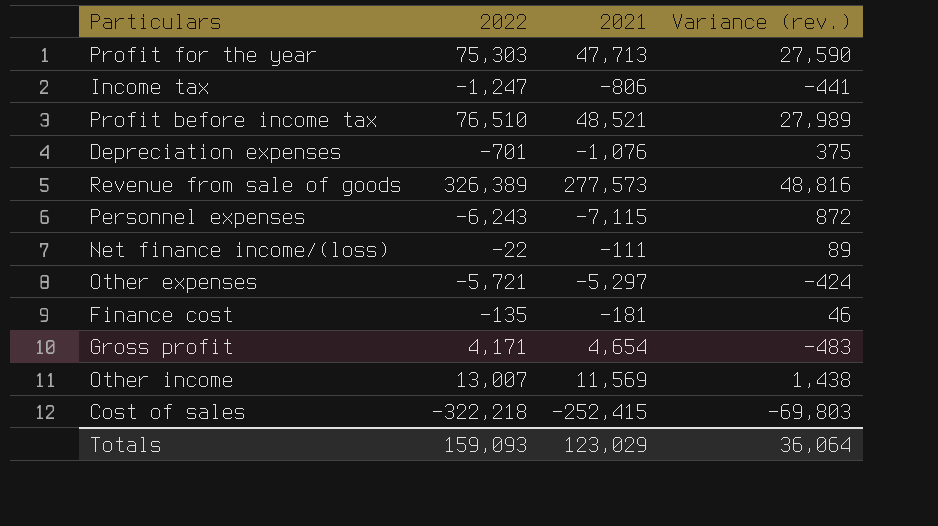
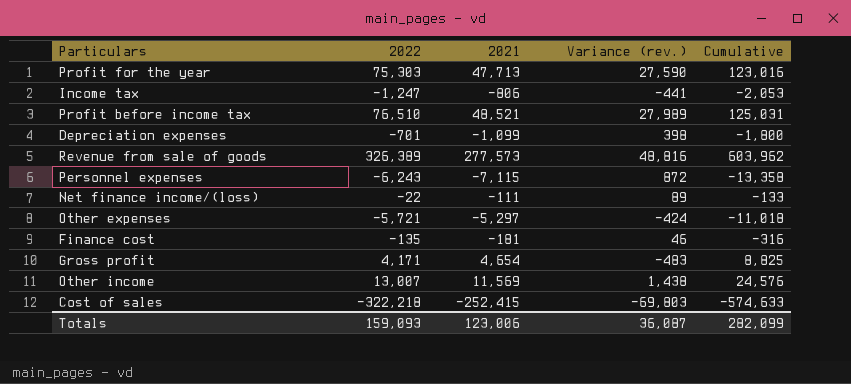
column Cumulative | formula: none -> [2022] + [2021]
Depreciation expenses | 2021: -1,076 -> -1,099
Depreciation expenses | Variance (rev.): 375 -> 398
Totals | 2021: 123,029 -> 123,006
Totals | Variance (rev.): 36,064 -> 36,087

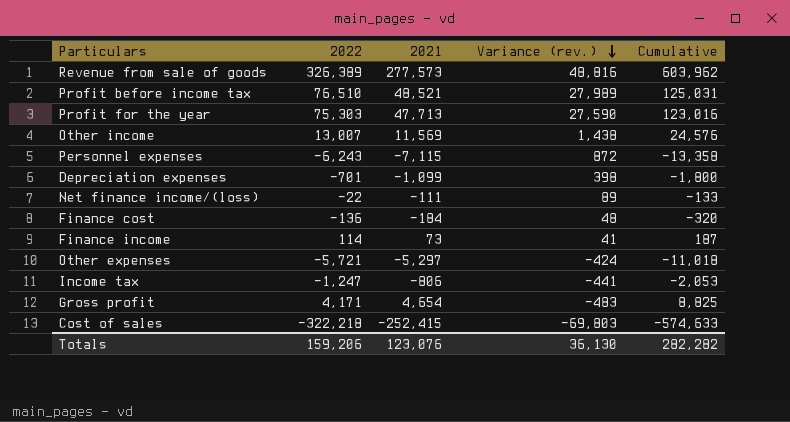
row order: none -> Variance (rev.) descending
Finance cost | 2022: -135 -> -136
Finance cost | 2021: -181 -> -184
Finance cost | Variance (rev.): 46 -> 48
Finance cost | Cumulative: -316 -> -320
row Finance income: none -> 114 | 73 | 41 | 187
Totals | 2022: 159,093 -> 159,206
Totals | 2021: 123,006 -> 123,076
Totals | Variance (rev.): 36,087 -> 36,130
Totals | Cumulative: 282,099 -> 282,282

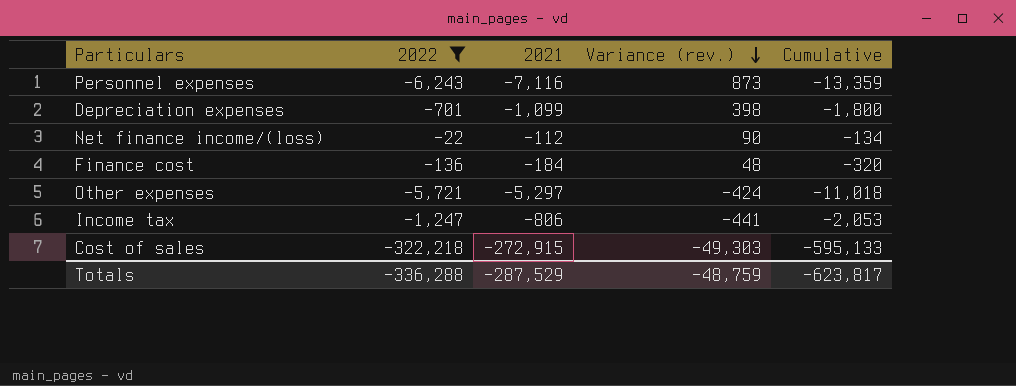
filter: none -> 2022 <= -22
Personnel expenses | 2021: -7,115 -> -7,116
Personnel expenses | Variance (rev.): 872 -> 873
Personnel expenses | Cumulative: -13,358 -> -13,359
Net finance income/(loss) | 2021: -111 -> -112
Net finance income/(loss) | Variance (rev.): 89 -> 90
Net finance income/(loss) | Cumulative: -133 -> -134
Cost of sales | 2021: -252,415 -> -272,915
Cost of sales | Variance (rev.): -69,803 -> -49,303
Cost of sales | Cumulative: -574,633 -> -595,133
Totals | 2022: 159,206 -> -336,288
Totals | 2021: 123,076 -> -287,529
Totals | Variance (rev.): 36,130 -> -48,759
Totals | Cumulative: 282,282 -> -623,817

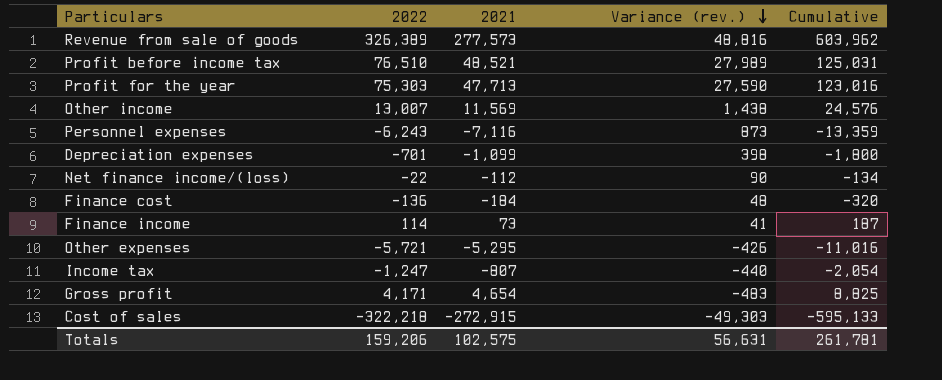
filter: 2022 <= -22 -> none
Other expenses | 2021: -5,297 -> -5,295
Other expenses | Variance (rev.): -424 -> -426
Other expenses | Cumulative: -11,018 -> -11,016
Income tax | 2021: -806 -> -807
Income tax | Variance (rev.): -441 -> -440
Income tax | Cumulative: -2,053 -> -2,054
Totals | 2022: -336,288 -> 159,206
Totals | 2021: -287,529 -> 102,575
Totals | Variance (rev.): -48,759 -> 56,631
Totals | Cumulative: -623,817 -> 261,781

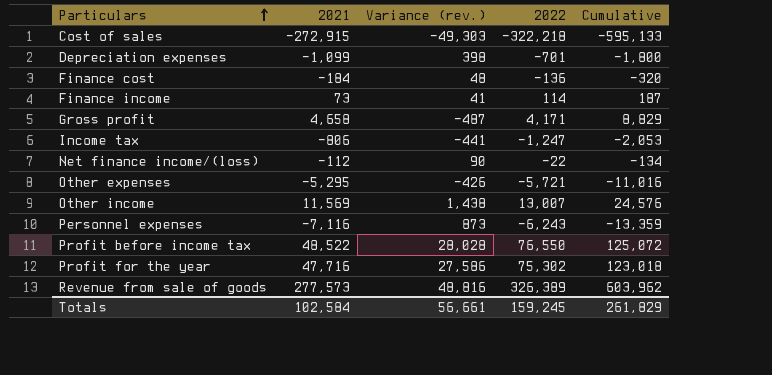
row order: Variance (rev.) descending -> Particulars ascending
column 2022 | position: 2 -> 4
Gross profit | 2021: 4,654 -> 4,658
Gross profit | Variance (rev.): -483 -> -487
Gross profit | Cumulative: 8,825 -> 8,829
Income tax | 2021: -807 -> -806
Income tax | Variance (rev.): -440 -> -441
Income tax | Cumulative: -2,054 -> -2,053
Profit before income tax | 2021: 48,521 -> 48,522
Profit before income tax | Variance (rev.): 27,989 -> 28,028
Profit before income tax | 2022: 76,510 -> 76,550
Profit before income tax | Cumulative: 125,031 -> 125,072
Profit for the year | 2021: 47,713 -> 47,716
Profit for the year | Variance (rev.): 27,590 -> 27,586
Profit for the year | 2022: 75,303 -> 75,302
Profit for the year | Cumulative: 123,016 -> 123,018
Totals | 2021: 102,575 -> 102,584
Totals | Variance (rev.): 56,631 -> 56,661
Totals | 2022: 159,206 -> 159,245
Totals | Cumulative: 261,781 -> 261,829

